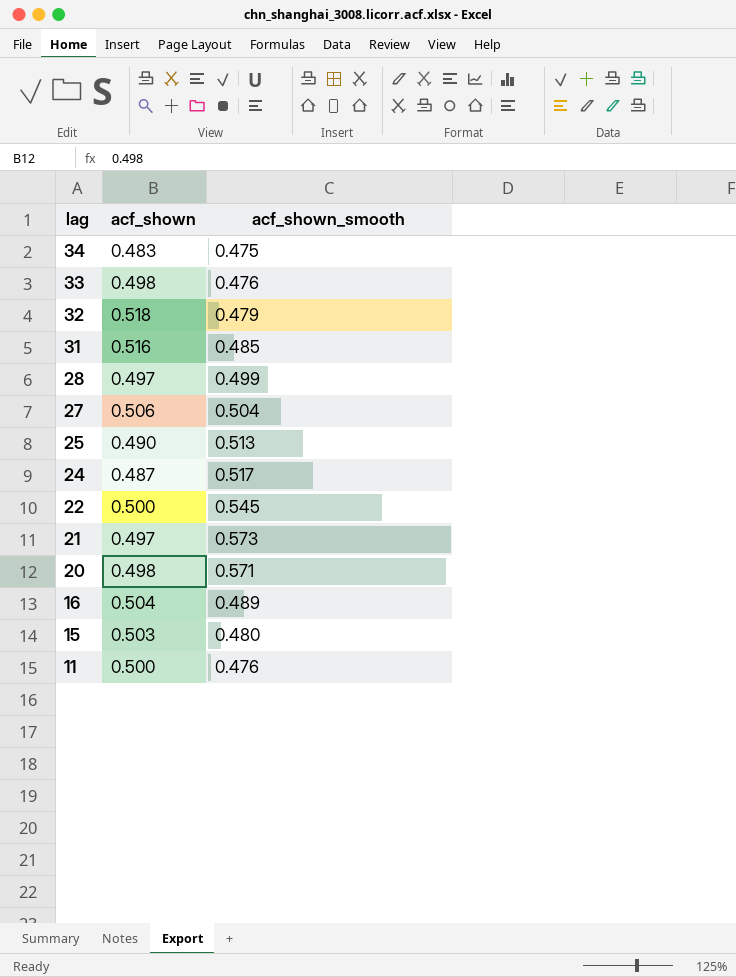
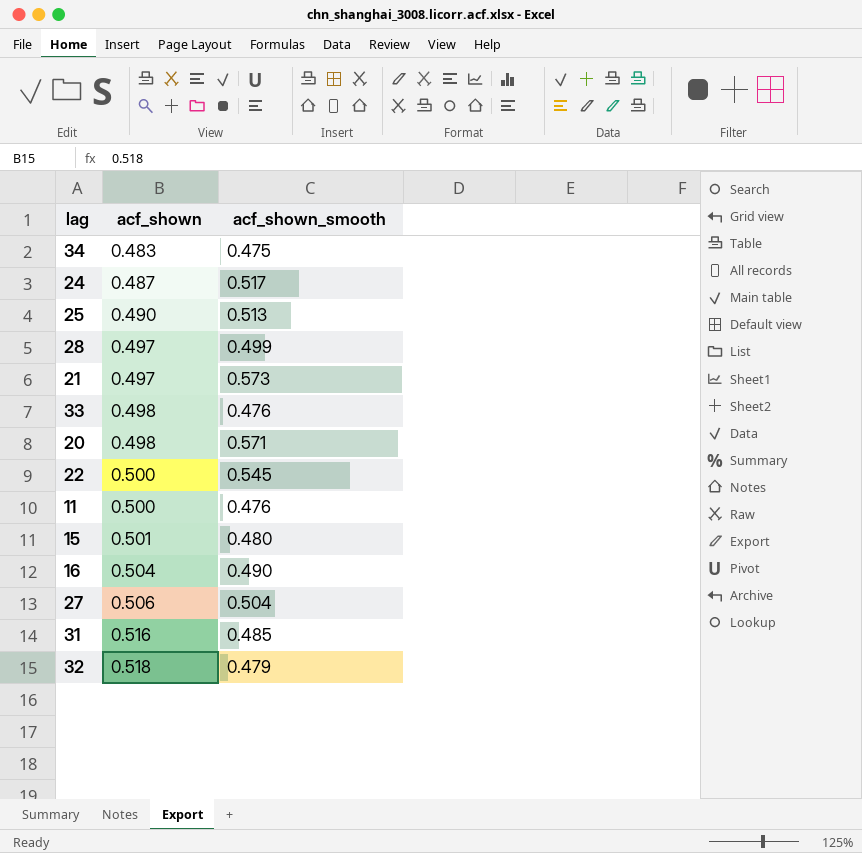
row order: lag descending -> acf_shown ascending
15 | acf_shown: 0.503 -> 0.501
16 | acf_shown_smooth: 0.489 -> 0.490

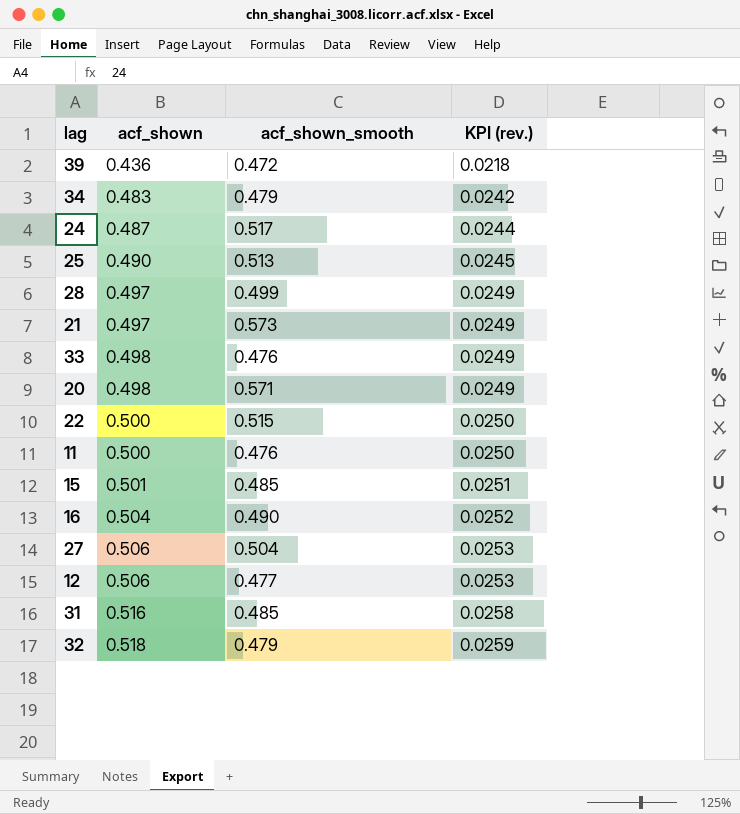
column KPI (rev.) | formula: none -> [acf_shown] * 0.05
row 39: none -> 0.436 | 0.472 | 0.0218
34 | acf_shown_smooth: 0.475 -> 0.479
22 | acf_shown_smooth: 0.545 -> 0.515
15 | acf_shown_smooth: 0.480 -> 0.485
row 12: none -> 0.506 | 0.477 | 0.0253

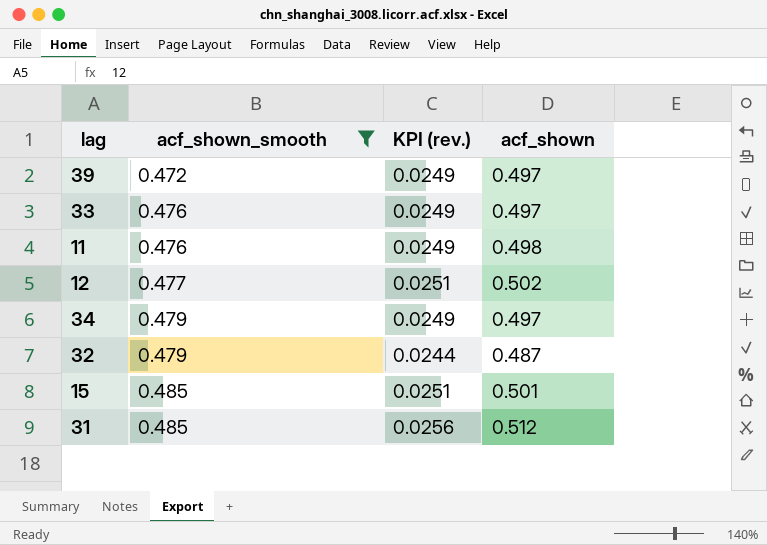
filter: none -> acf_shown_smooth <= 0.485
row order: acf_shown ascending -> acf_shown_smooth ascending
column acf_shown | position: 2 -> 4
39 | KPI (rev.): 0.0218 -> 0.0249
39 | acf_shown: 0.436 -> 0.497
33 | acf_shown: 0.498 -> 0.497
11 | KPI (rev.): 0.0250 -> 0.0249
11 | acf_shown: 0.500 -> 0.498
12 | KPI (rev.): 0.0253 -> 0.0251
12 | acf_shown: 0.506 -> 0.502
34 | KPI (rev.): 0.0242 -> 0.0249
34 | acf_shown: 0.483 -> 0.497
32 | KPI (rev.): 0.0259 -> 0.0244
32 | acf_shown: 0.518 -> 0.487
31 | KPI (rev.): 0.0258 -> 0.0256
31 | acf_shown: 0.516 -> 0.512

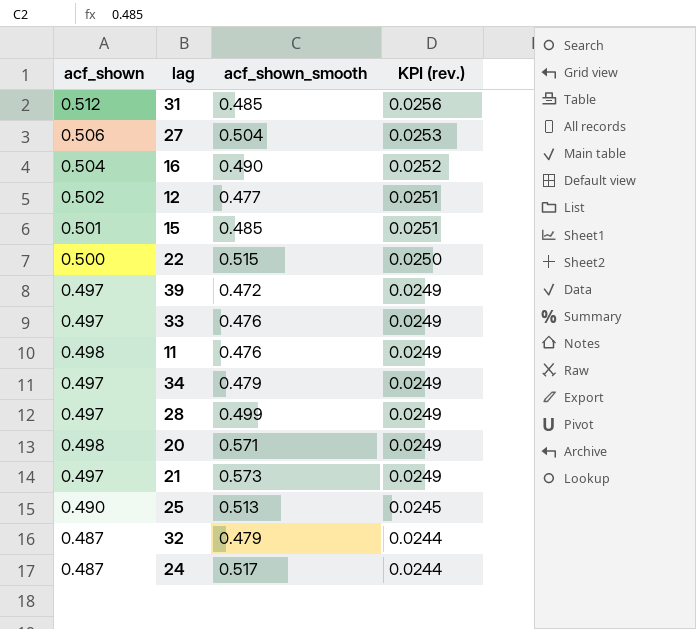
filter: acf_shown_smooth <= 0.485 -> none
row order: acf_shown_smooth ascending -> KPI (rev.) descending
column acf_shown | position: 4 -> 1

